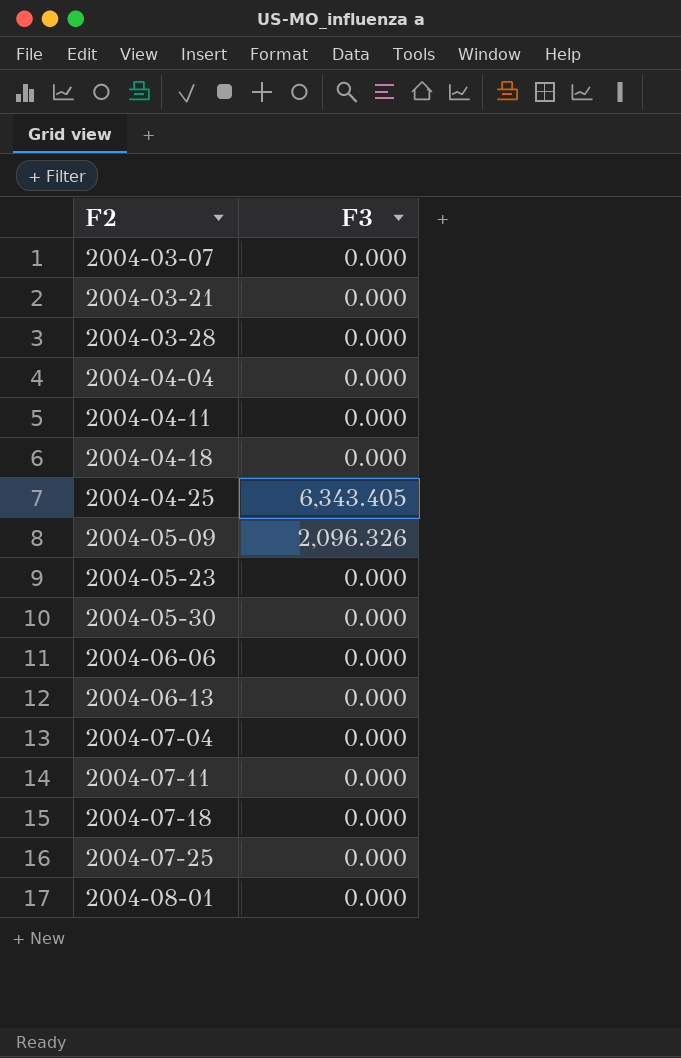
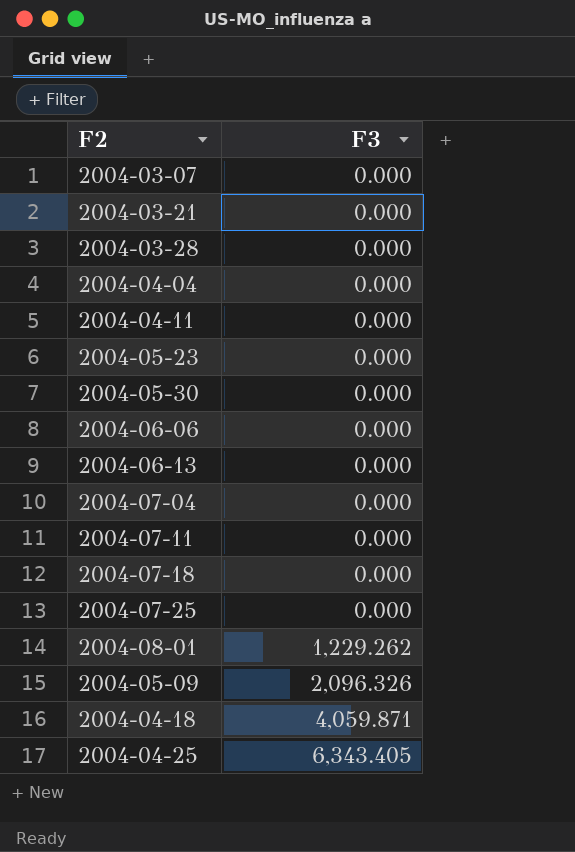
row order: F2 ascending -> F3 ascending
2004-08-01 | F3: 0.000 -> 1,229.262
2004-04-18 | F3: 0.000 -> 4,059.871

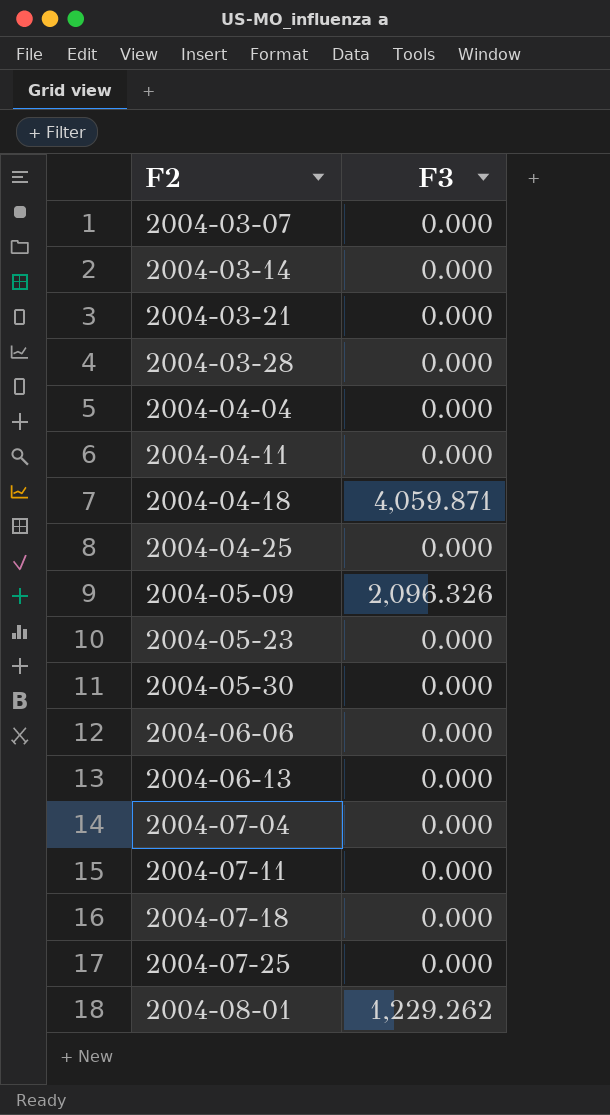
row order: F3 ascending -> F2 ascending
row 2004-03-14: none -> 0.000
2004-04-25 | F3: 6,343.405 -> 0.000

